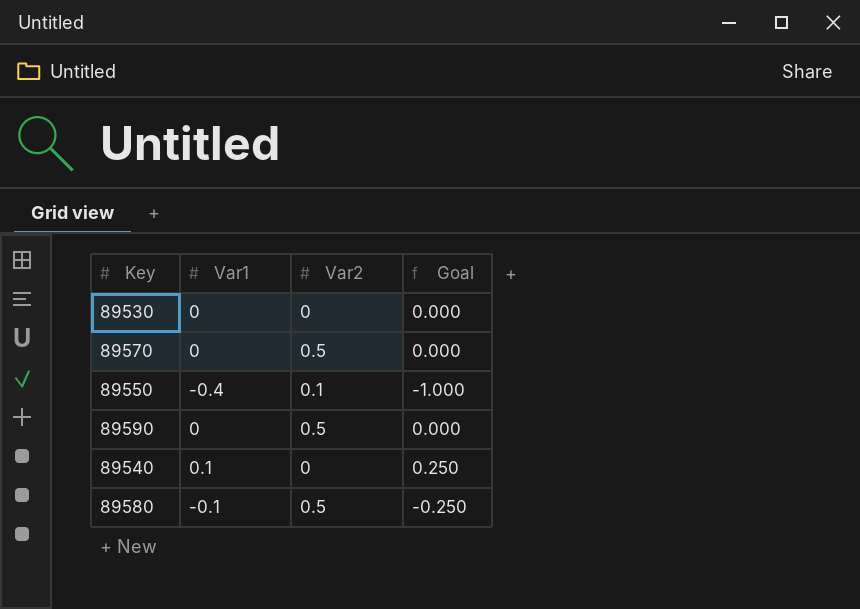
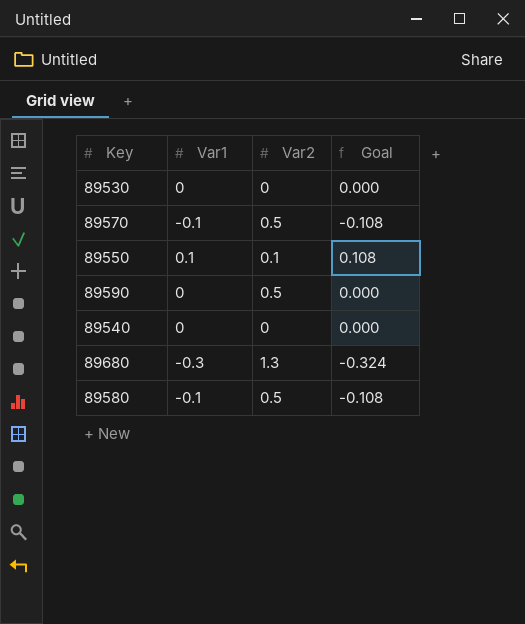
column Goal | formula: [Var1] * 2.5 -> [Var1] * 1.08
89570 | Var1: 0 -> -0.1
89550 | Var1: -0.4 -> 0.1
89540 | Var1: 0.1 -> 0
row 89680: none -> -0.3 | 1.3 | -0.324

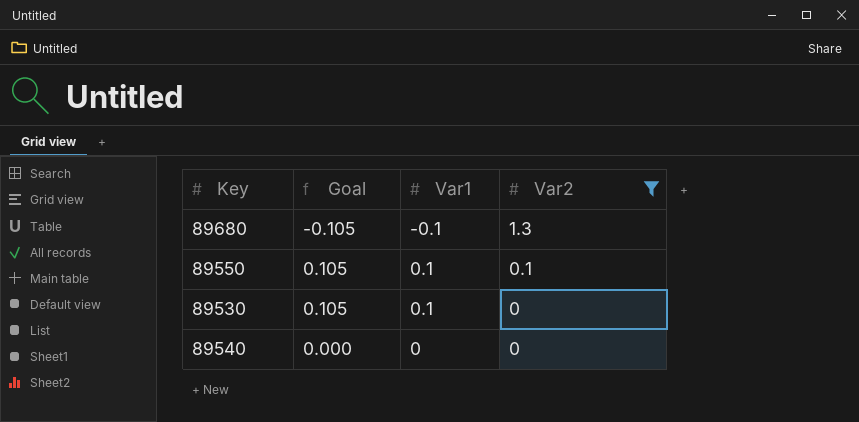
filter: none -> Var2 != 0.5
row order: none -> Var2 descending
column Goal | formula: [Var1] * 1.08 -> [Var1] * 1.05
column Goal | position: 4 -> 2
89680 | Var1: -0.3 -> -0.1
89530 | Var1: 0 -> 0.1

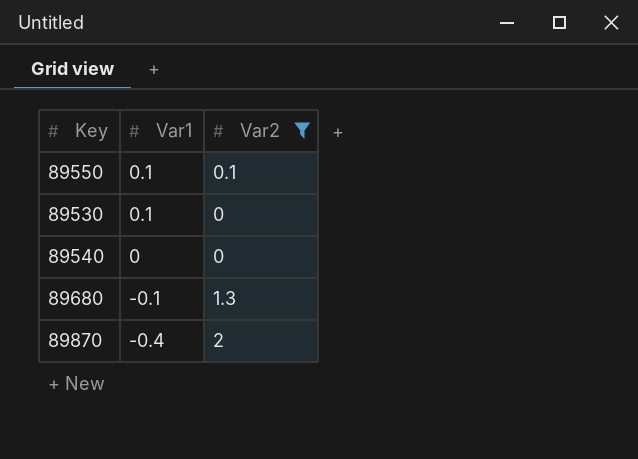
row order: Var2 descending -> Var1 descending
column Goal | formula: [Var1] * 1.05 -> none
row 89870: none -> -0.4 | 2

